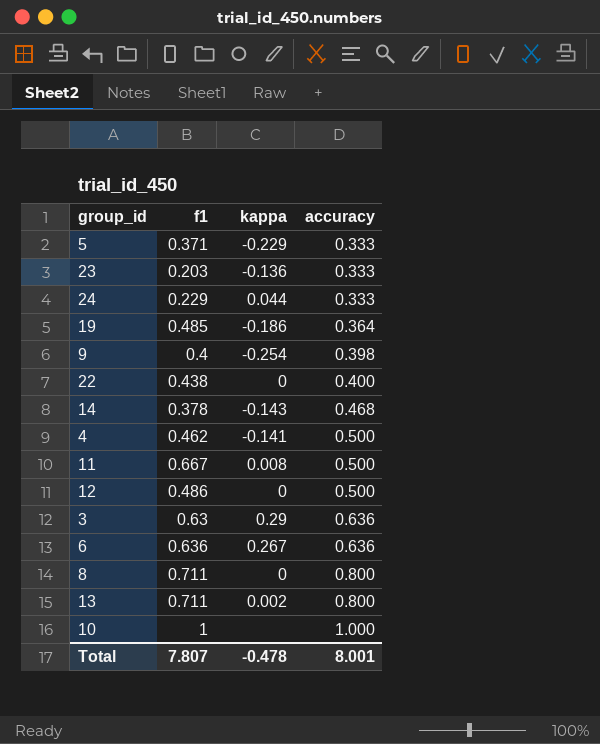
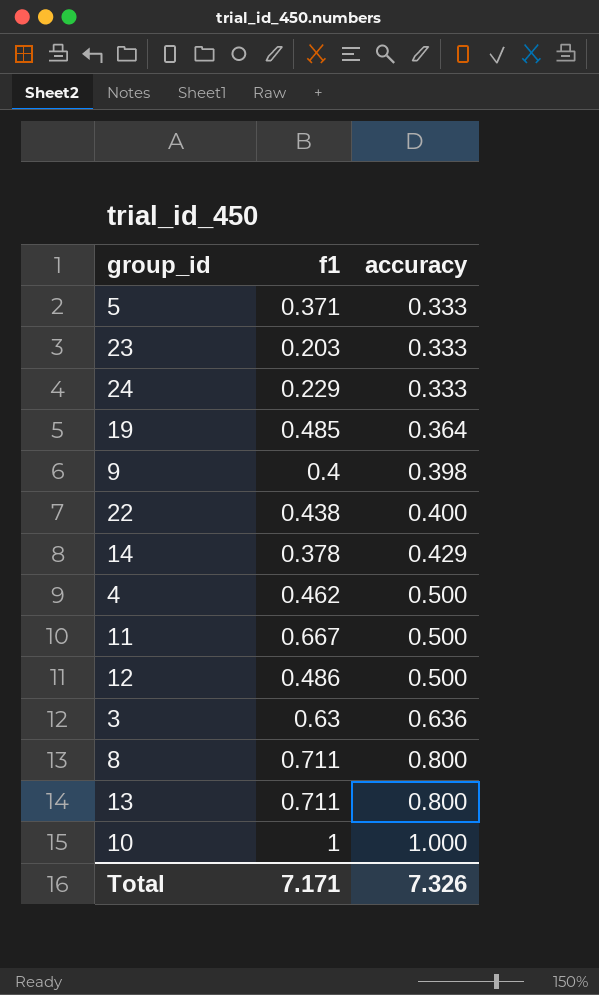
column kappa | position: 3 -> none
row 6: 0.636 | 0.267 | 0.636 -> none
14 | accuracy: 0.468 -> 0.429
Total | f1: 7.807 -> 7.171
Total | accuracy: 8.001 -> 7.326

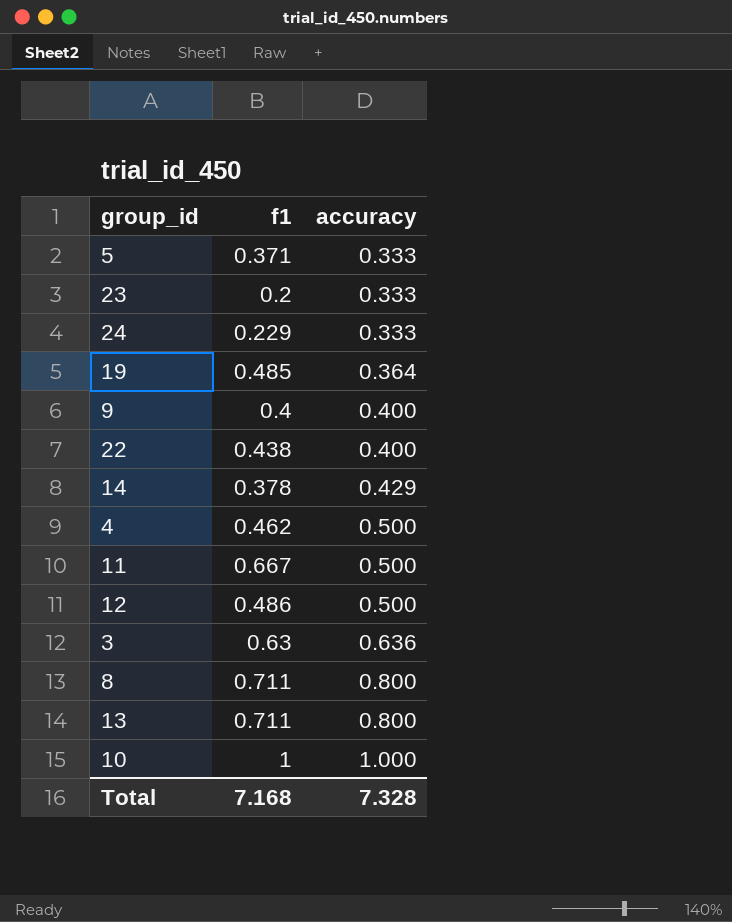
23 | f1: 0.203 -> 0.2
9 | accuracy: 0.398 -> 0.400
Total | f1: 7.171 -> 7.168
Total | accuracy: 7.326 -> 7.328

